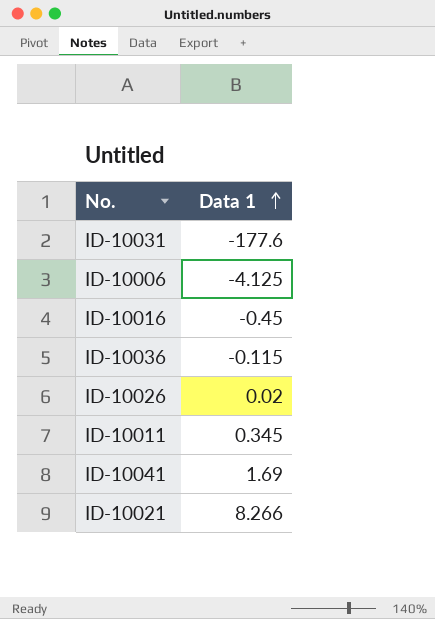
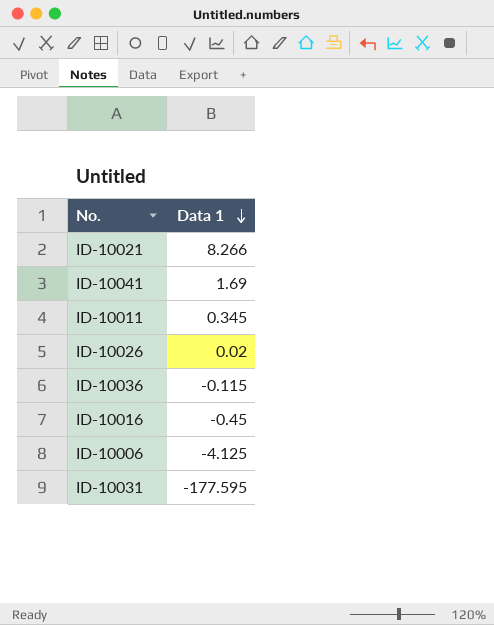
row order: Data 1 ascending -> Data 1 descending
ID-10031 | Data 1: -177.6 -> -177.595

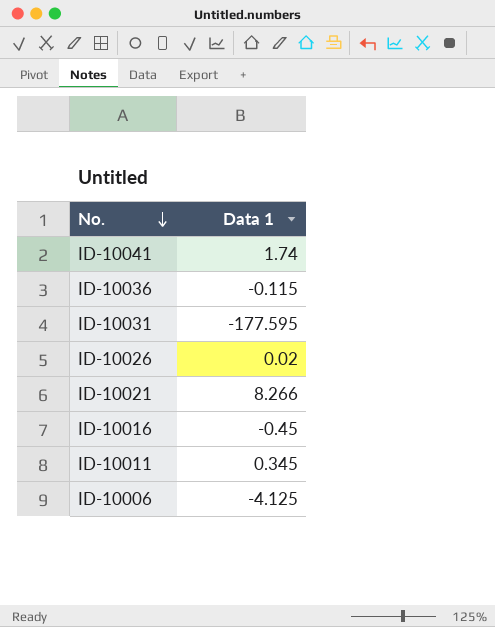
row order: Data 1 descending -> No. descending
ID-10041 | Data 1: 1.69 -> 1.74

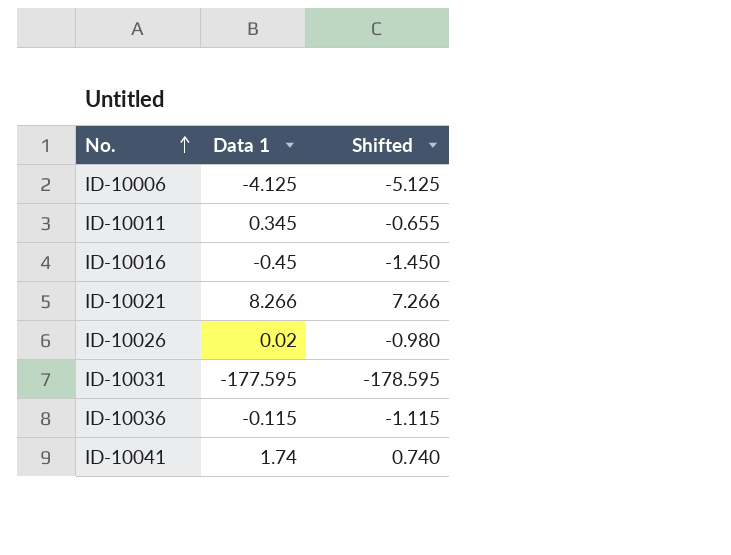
row order: No. descending -> No. ascending
column Shifted | formula: none -> [Data 1] - 1

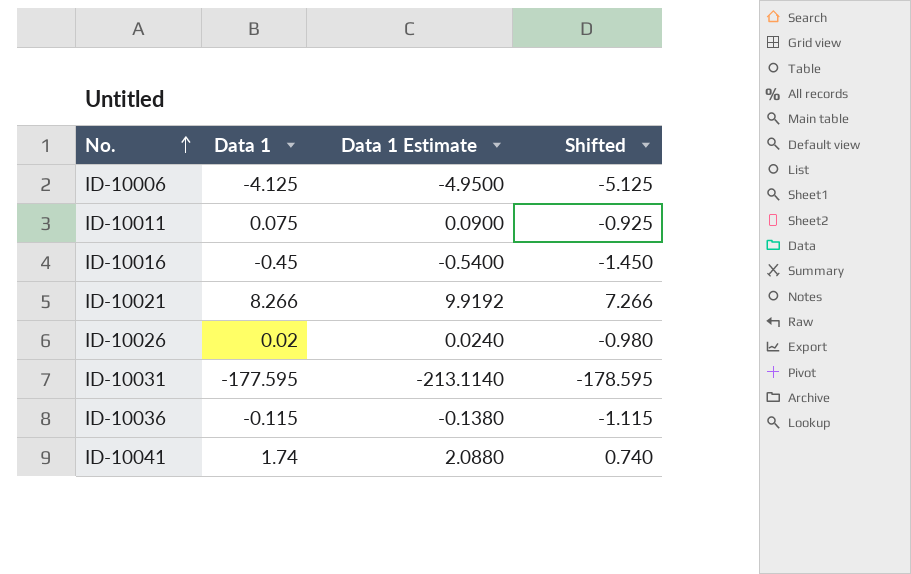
column Data 1 Estimate | formula: none -> [Data 1] * 1.2
ID-10011 | Data 1: 0.345 -> 0.075
ID-10011 | Shifted: -0.655 -> -0.925

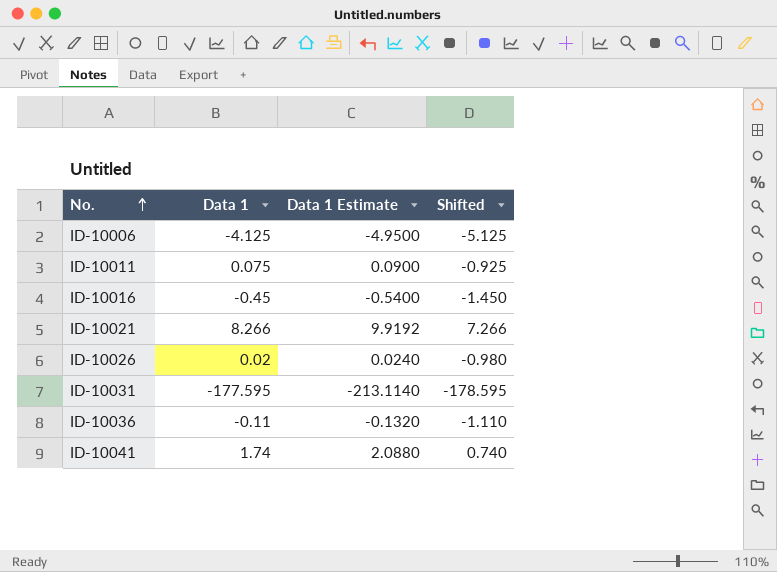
ID-10036 | Data 1: -0.115 -> -0.11
ID-10036 | Data 1 Estimate: -0.1380 -> -0.1320
ID-10036 | Shifted: -1.115 -> -1.110

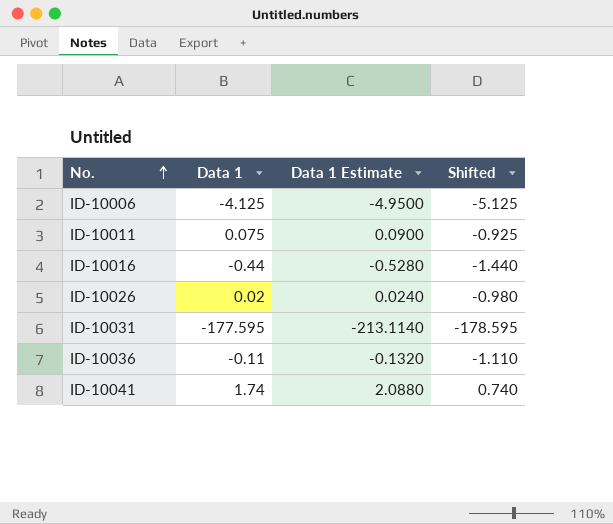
row ID-10021: 8.266 | 9.9192 | 7.266 -> none
ID-10016 | Data 1: -0.45 -> -0.44
ID-10016 | Data 1 Estimate: -0.5400 -> -0.5280
ID-10016 | Shifted: -1.450 -> -1.440

